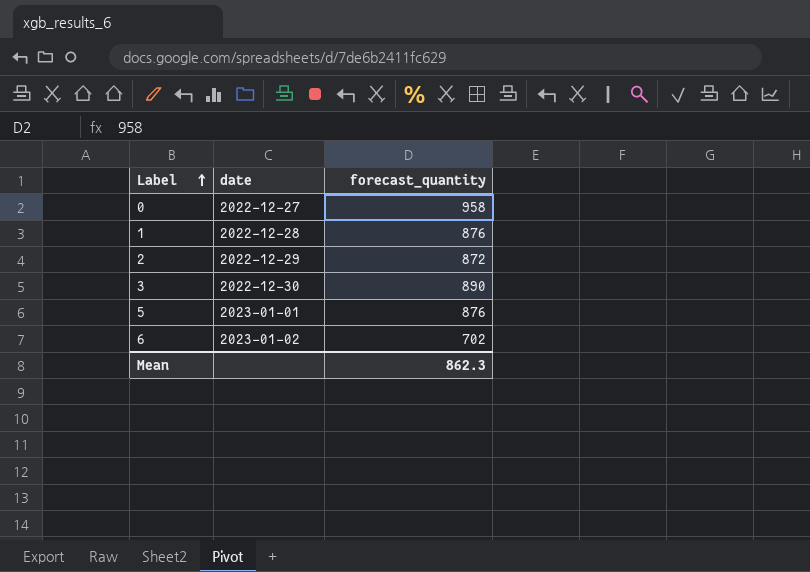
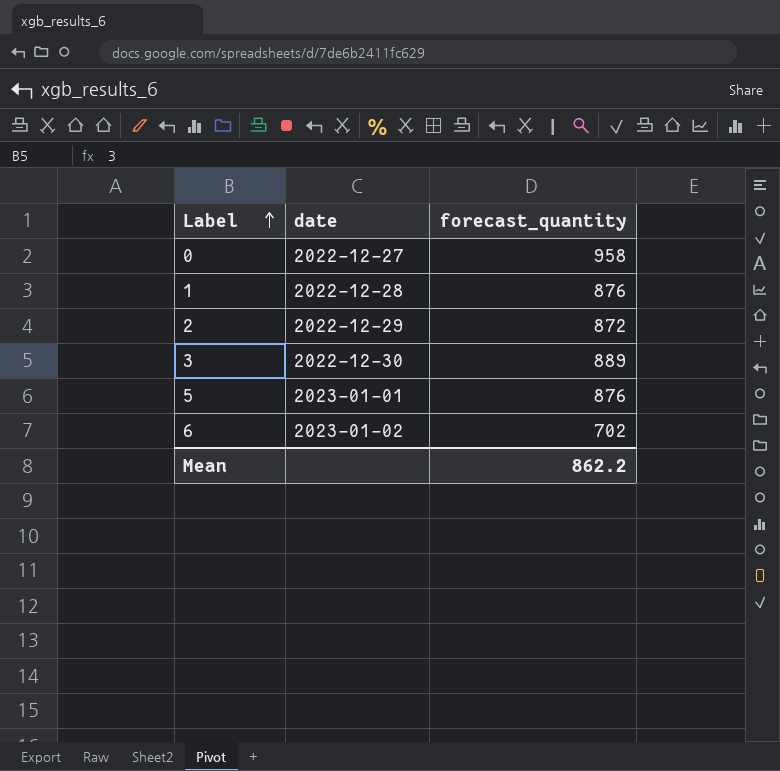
3 | forecast_quantity: 890 -> 889
Mean | forecast_quantity: 862.3 -> 862.2

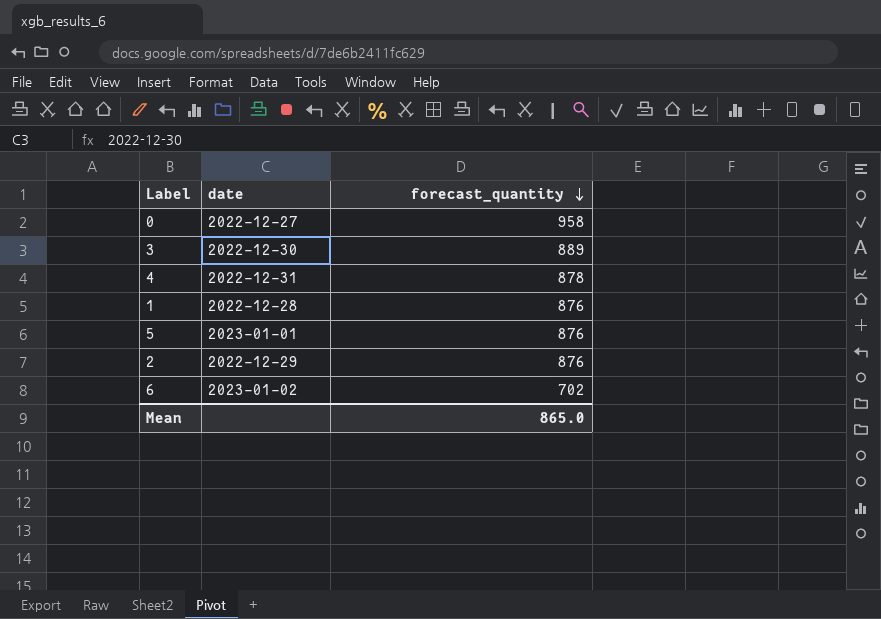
row order: Label ascending -> forecast_quantity descending
row 4: none -> 2022-12-31 | 878
2 | forecast_quantity: 872 -> 876
Mean | forecast_quantity: 862.2 -> 865.0

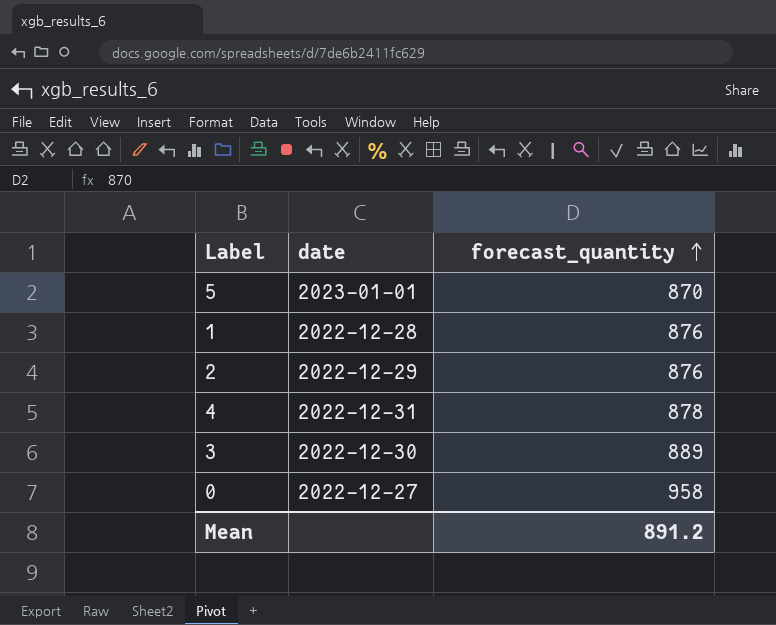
row order: forecast_quantity descending -> forecast_quantity ascending
row 6: 2023-01-02 | 702 -> none
5 | forecast_quantity: 876 -> 870
Mean | forecast_quantity: 865.0 -> 891.2

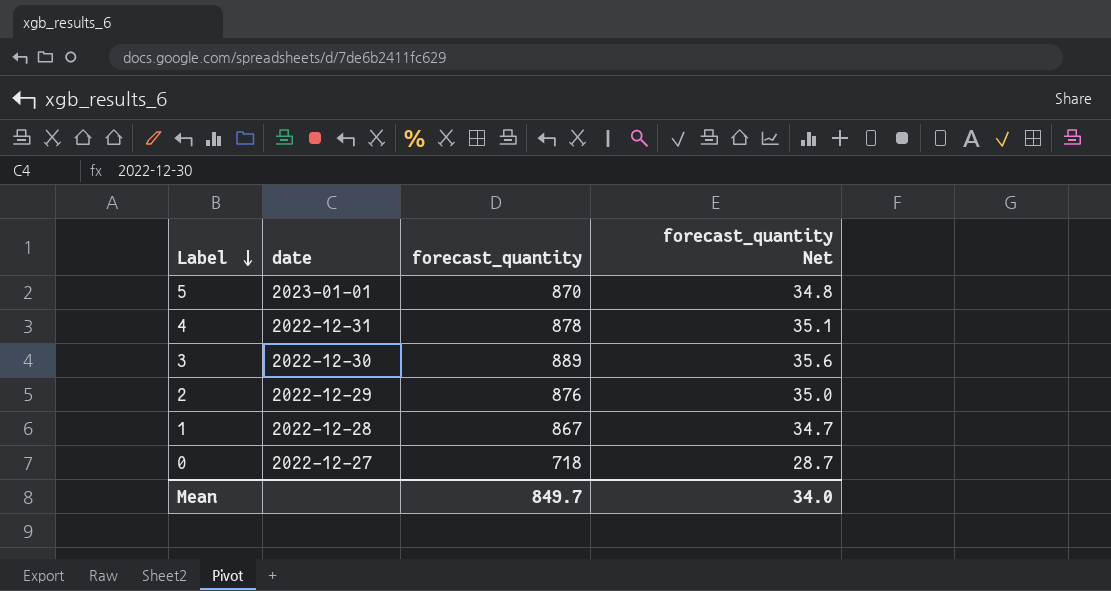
row order: forecast_quantity ascending -> Label descending
column forecast_quantity Net | formula: none -> [forecast_quantity] * 0.04
1 | forecast_quantity: 876 -> 867
0 | forecast_quantity: 958 -> 718
Mean | forecast_quantity: 891.2 -> 849.7

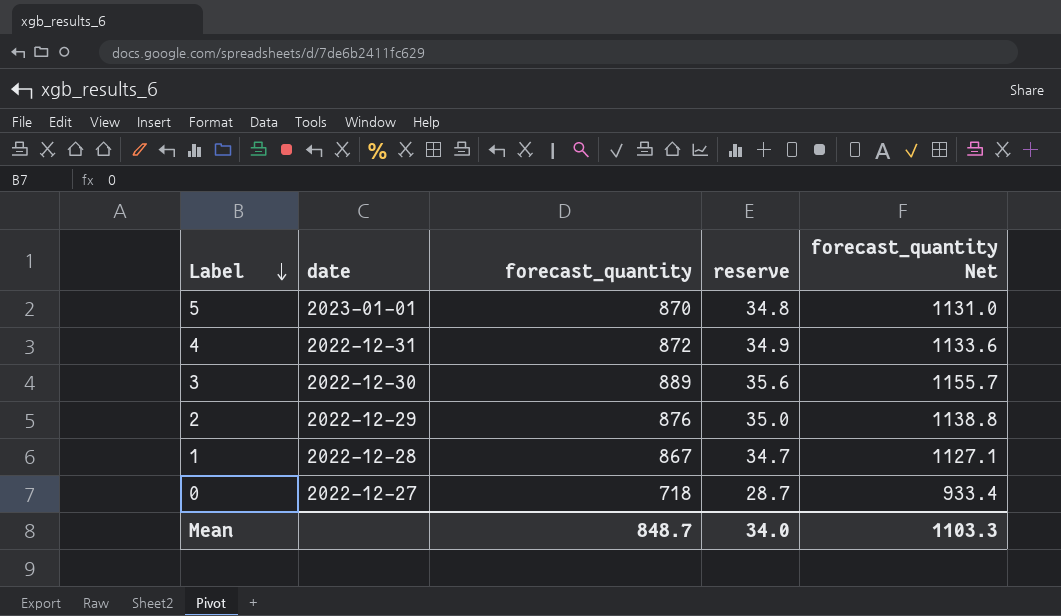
column reserve | formula: none -> [forecast_quantity] * 0.04
column forecast_quantity Net | formula: [forecast_quantity] * 0.04 -> [forecast_quantity] * 1.3
4 | forecast_quantity: 878 -> 872
Mean | forecast_quantity: 849.7 -> 848.7
Mean | forecast_quantity Net: 34.0 -> 1103.3

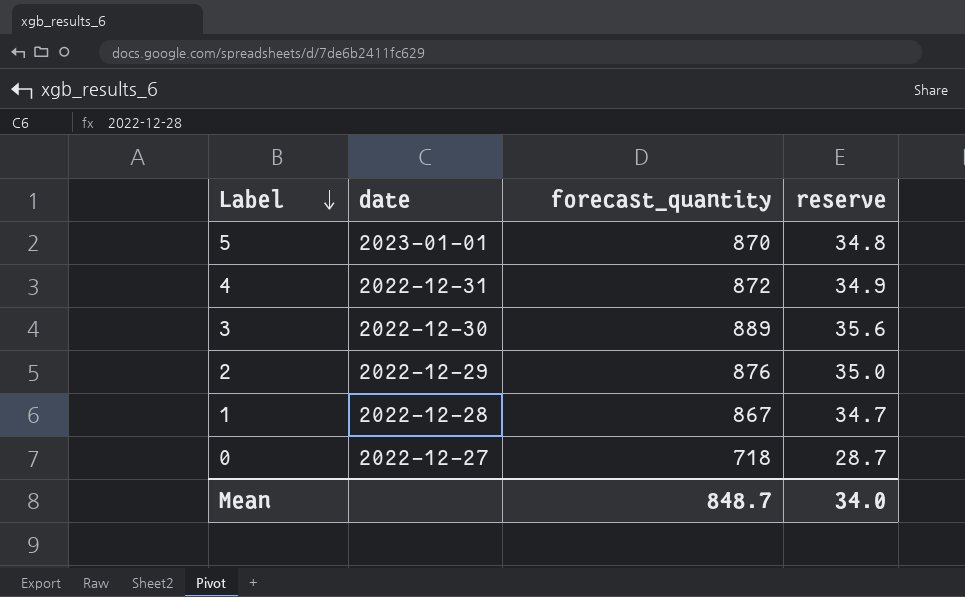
column forecast_quantity Net | formula: [forecast_quantity] * 1.3 -> none

